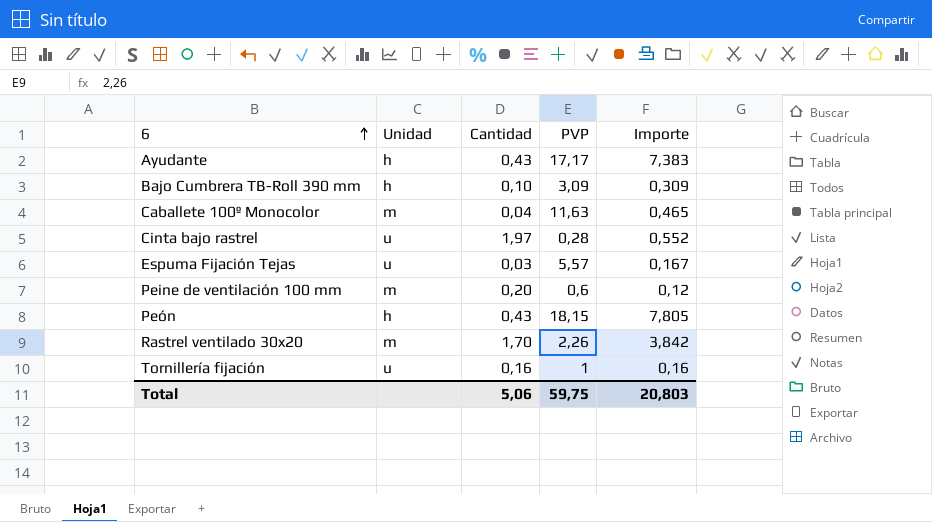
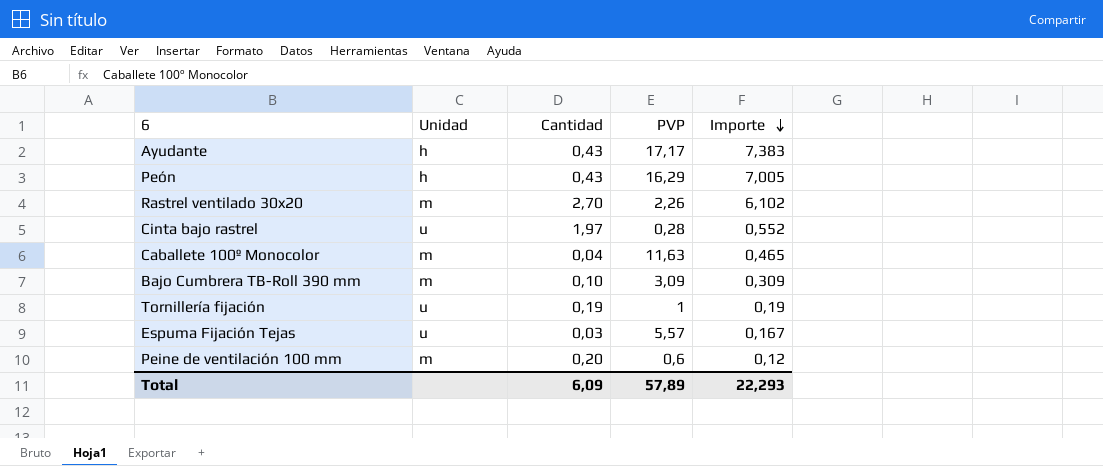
row order: 6 ascending -> Importe descending
Peón | PVP: 18,15 -> 16,29
Peón | Importe: 7,805 -> 7,005
Rastrel ventilado 30x20 | Cantidad: 1,70 -> 2,70
Rastrel ventilado 30x20 | Importe: 3,842 -> 6,102
Bajo Cumbrera TB-Roll 390 mm | Unidad: h -> m
Tornillería fijación | Cantidad: 0,16 -> 0,19
Tornillería fijación | Importe: 0,16 -> 0,19
Total | Cantidad: 5,06 -> 6,09
Total | PVP: 59,75 -> 57,89
Total | Importe: 20,803 -> 22,293

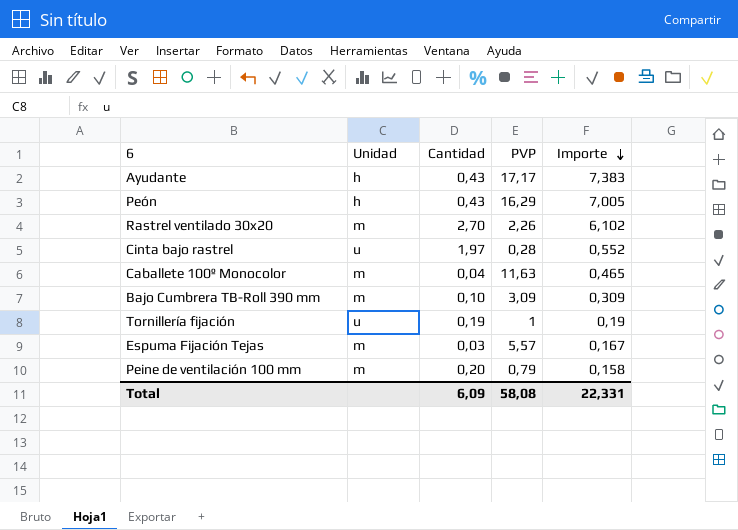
Espuma Fijación Tejas | Unidad: u -> m
Peine de ventilación 100 mm | PVP: 0,6 -> 0,79
Peine de ventilación 100 mm | Importe: 0,12 -> 0,158
Total | PVP: 57,89 -> 58,08
Total | Importe: 22,293 -> 22,331

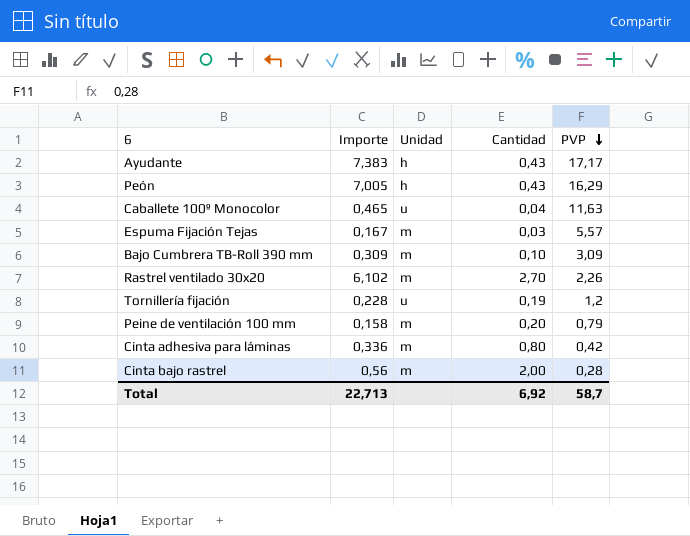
row order: Importe descending -> PVP descending
column Importe | position: 5 -> 2
Caballete 100º Monocolor | Unidad: m -> u
Tornillería fijación | Importe: 0,19 -> 0,228
Tornillería fijación | PVP: 1 -> 1,2
row Cinta adhesiva para láminas: none -> 0,336 | m | 0,80 | 0,42
Cinta bajo rastrel | Importe: 0,552 -> 0,56
Cinta bajo rastrel | Unidad: u -> m
Cinta bajo rastrel | Cantidad: 1,97 -> 2,00
Total | Importe: 22,331 -> 22,713
Total | Cantidad: 6,09 -> 6,92
Total | PVP: 58,08 -> 58,7

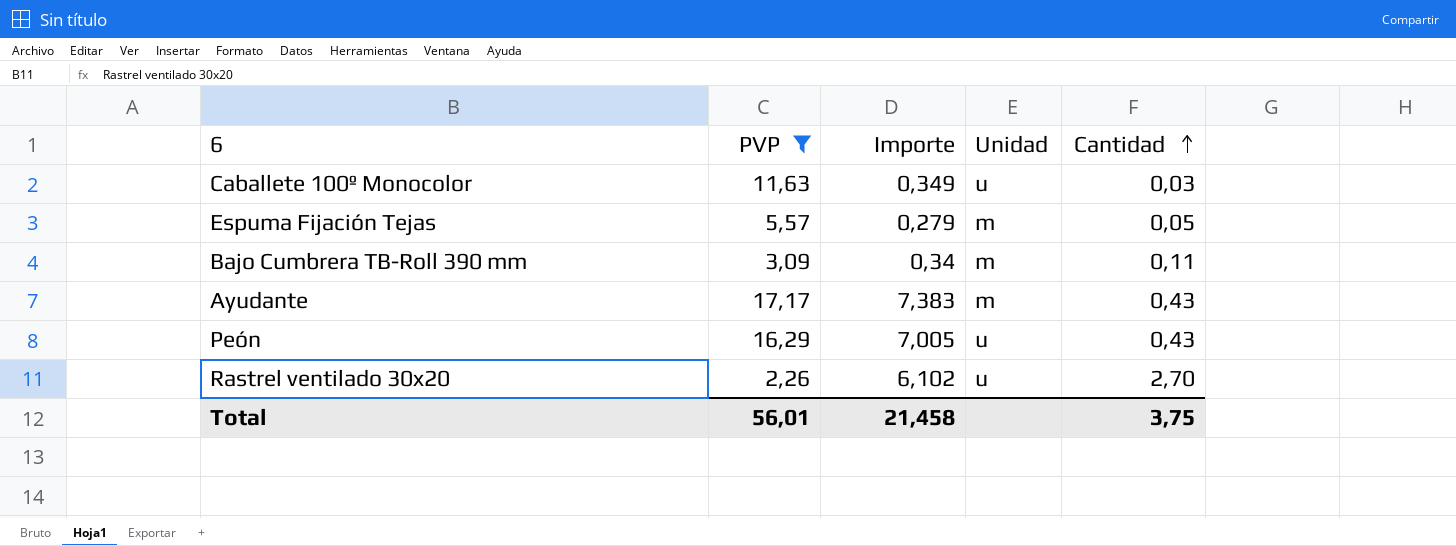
filter: none -> PVP >= 2,26
row order: PVP descending -> Cantidad ascending
column PVP | position: 5 -> 2
Caballete 100º Monocolor | Importe: 0,465 -> 0,349
Caballete 100º Monocolor | Cantidad: 0,04 -> 0,03
Espuma Fijación Tejas | Importe: 0,167 -> 0,279
Espuma Fijación Tejas | Cantidad: 0,03 -> 0,05
Bajo Cumbrera TB-Roll 390 mm | Importe: 0,309 -> 0,34
Bajo Cumbrera TB-Roll 390 mm | Cantidad: 0,10 -> 0,11
Ayudante | Unidad: h -> m
Peón | Unidad: h -> u
Rastrel ventilado 30x20 | Unidad: m -> u
Total | PVP: 58,7 -> 56,01
Total | Importe: 22,713 -> 21,458
Total | Cantidad: 6,92 -> 3,75

